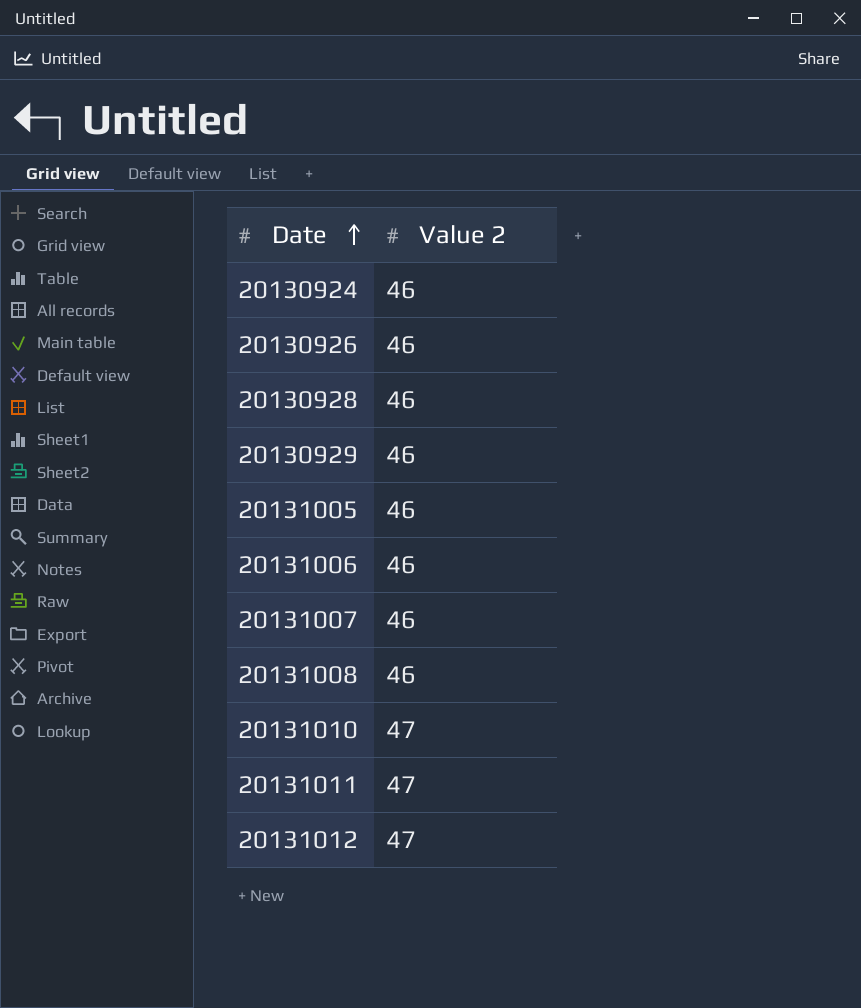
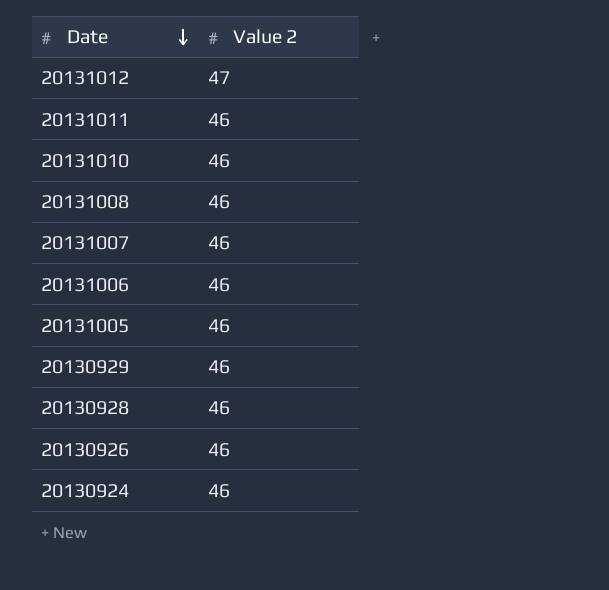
row order: Date ascending -> Date descending
20131011 | Value 2: 47 -> 46
20131010 | Value 2: 47 -> 46

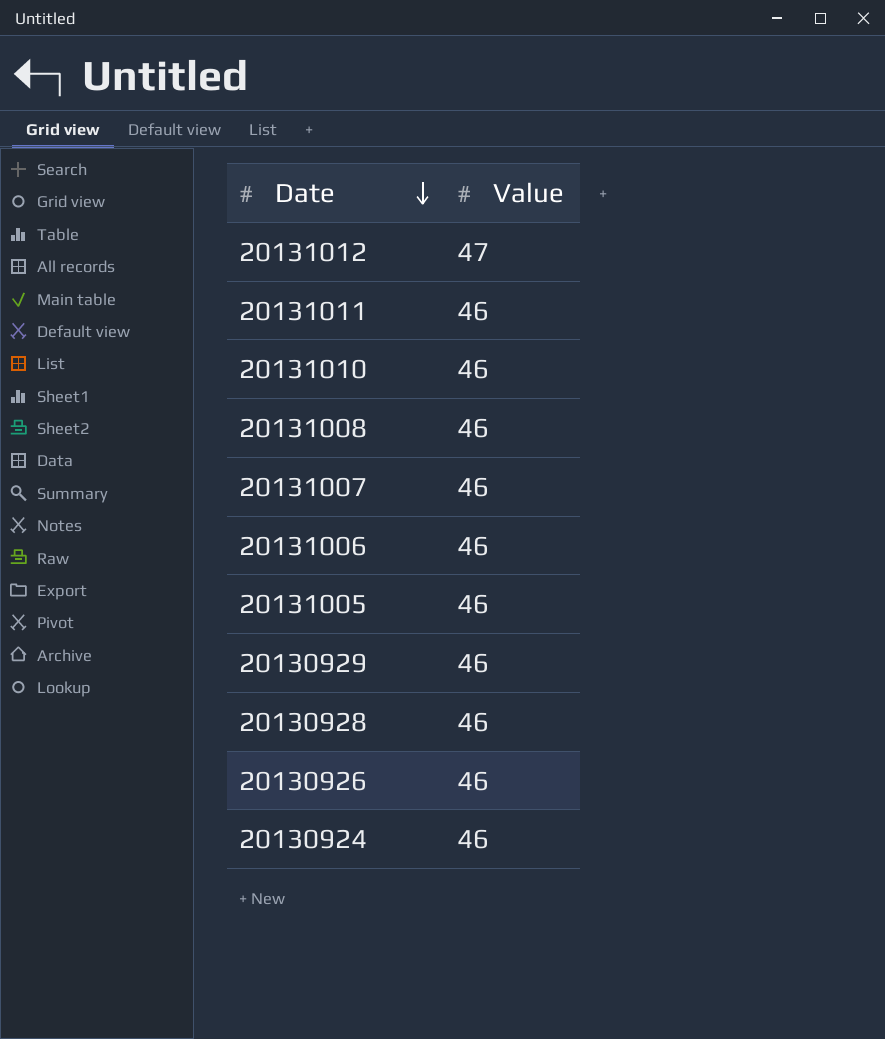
column name: Value 2 -> Value

